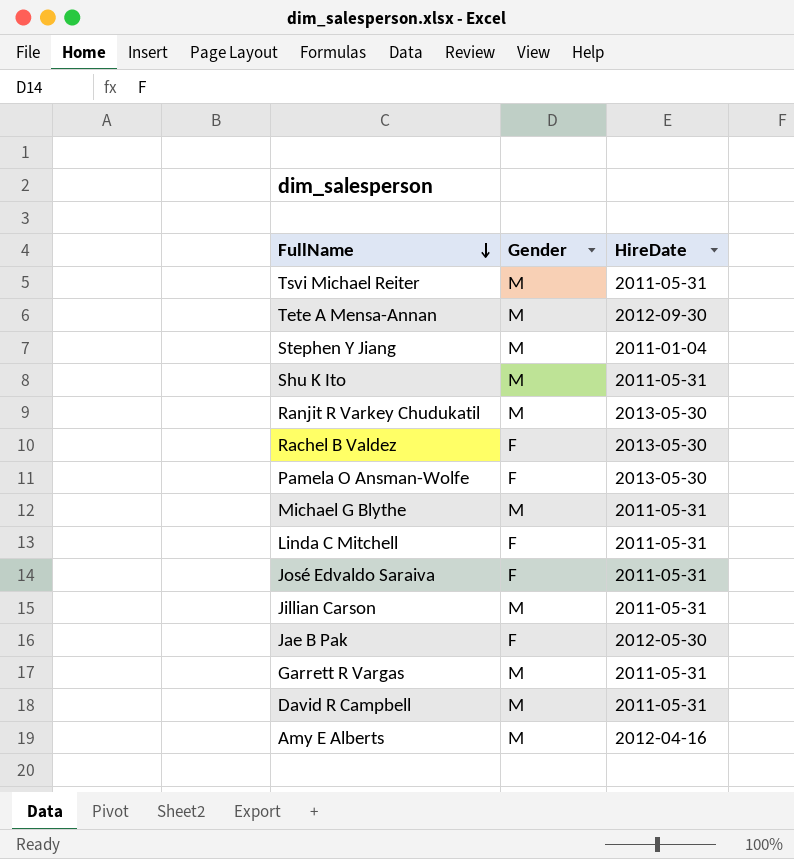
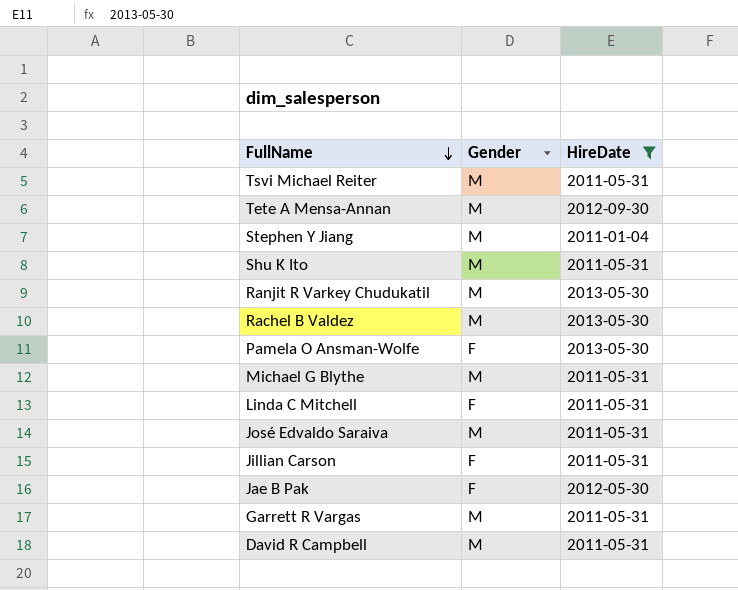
filter: none -> HireDate != 2012-04-16
Rachel B Valdez | Gender: F -> M
José Edvaldo Saraiva | Gender: F -> M
Jillian Carson | Gender: M -> F

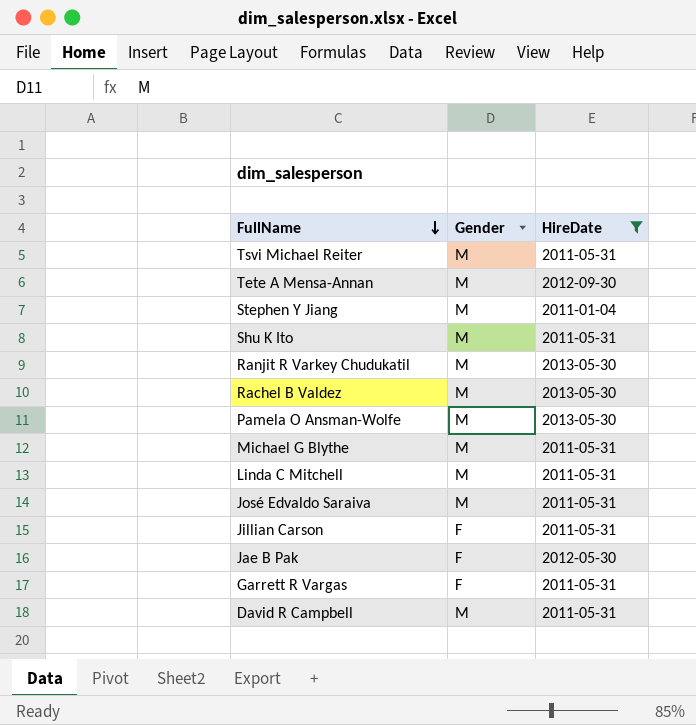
Pamela O Ansman-Wolfe | Gender: F -> M
Linda C Mitchell | Gender: F -> M
Garrett R Vargas | Gender: M -> F

